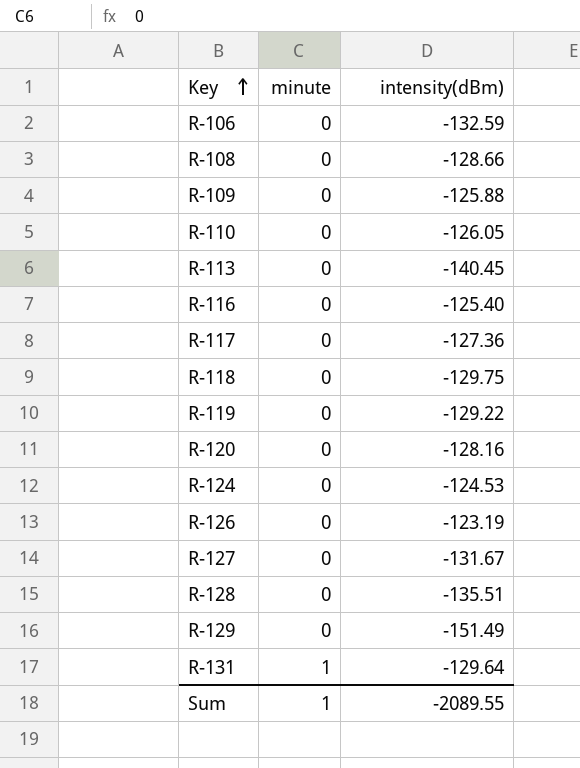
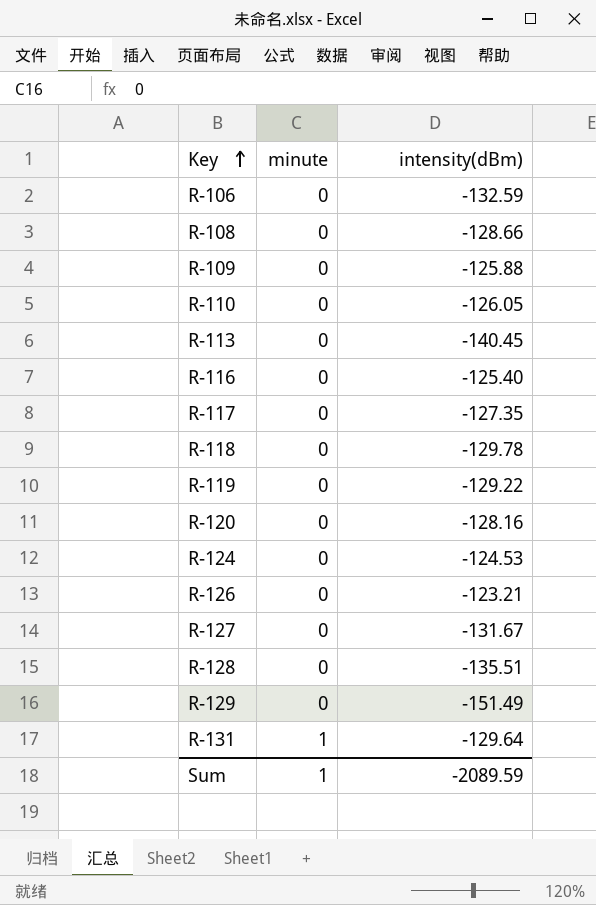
R-117 | intensity(dBm): -127.36 -> -127.35
R-118 | intensity(dBm): -129.75 -> -129.78
R-126 | intensity(dBm): -123.19 -> -123.21
Sum | intensity(dBm): -2089.55 -> -2089.59

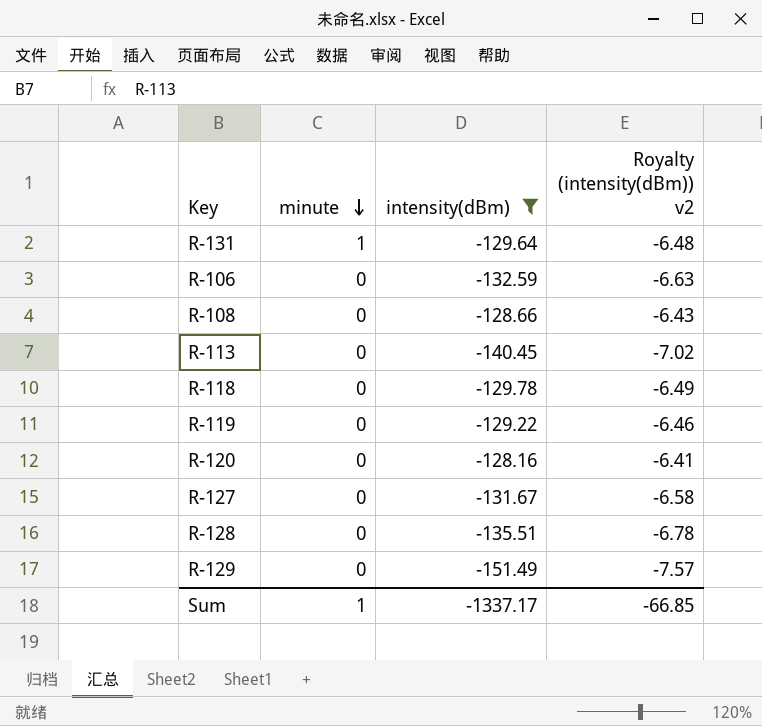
filter: none -> intensity(dBm) <= -128.16
row order: Key ascending -> minute descending
column Royalty (intensity(dBm)) v2 | formula: none -> [intensity(dBm)] * 0.05
Sum | intensity(dBm): -2089.59 -> -1337.17

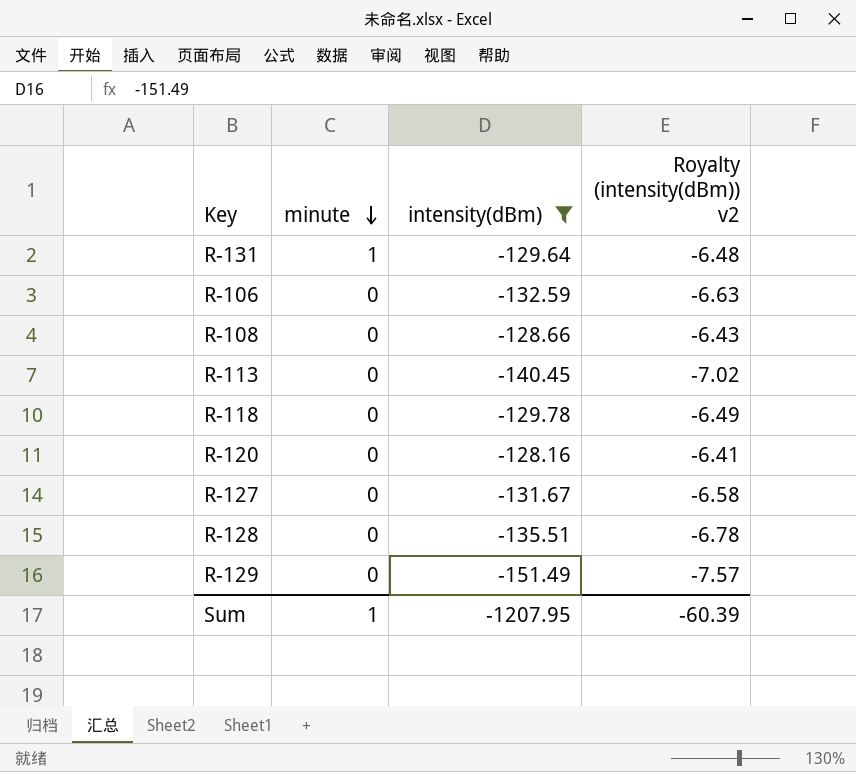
row R-119: 0 | -129.22 | -6.46 -> none
Sum | intensity(dBm): -1337.17 -> -1207.95
Sum | Royalty (intensity(dBm)) v2: -66.85 -> -60.39

